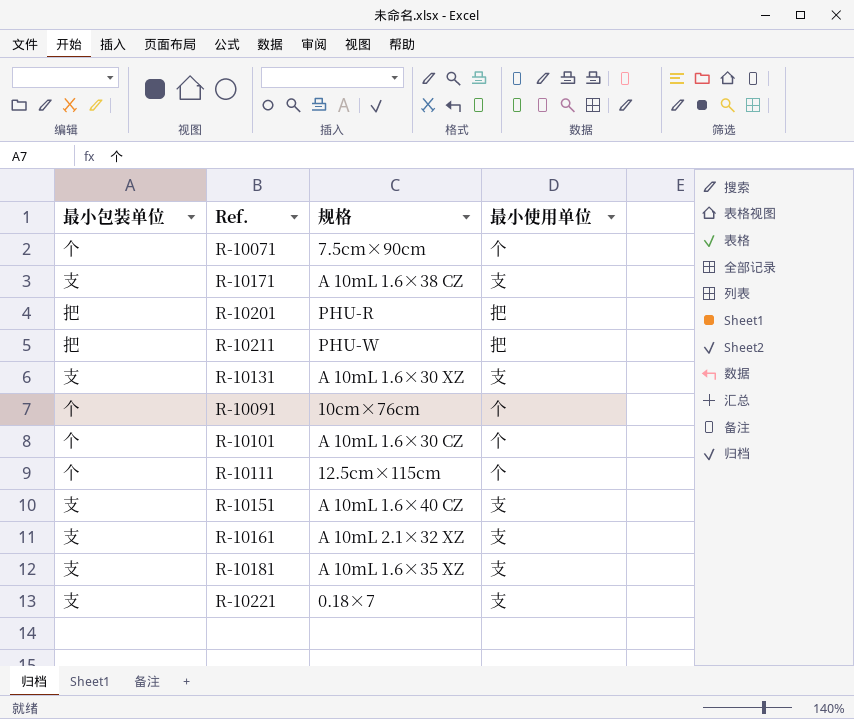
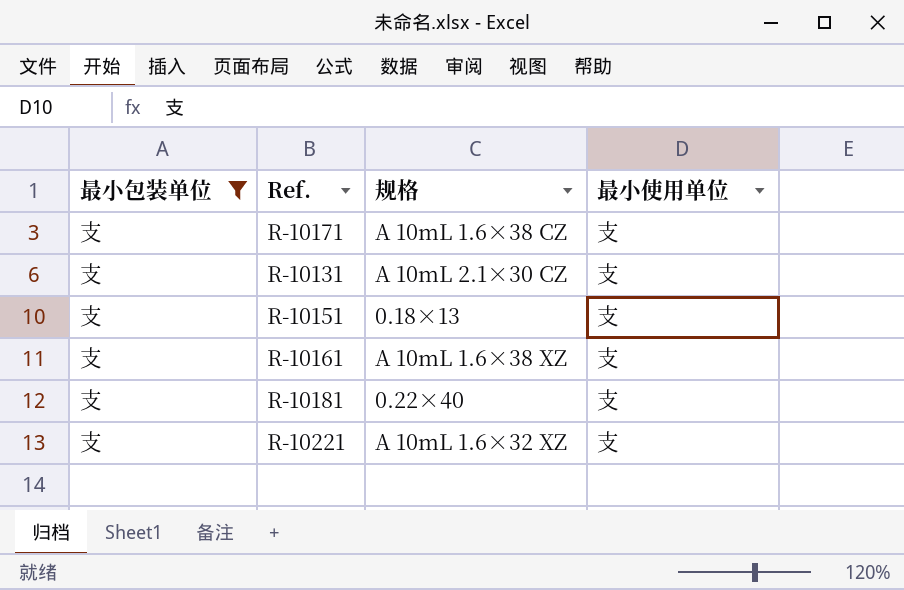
filter: none -> 最小包装单位 = 支
R-10131 | 规格: A 10mL 1.6×30 XZ -> A 10mL 2.1×30 CZ
R-10151 | 规格: A 10mL 1.6×40 CZ -> 0.18×13
R-10161 | 规格: A 10mL 2.1×32 XZ -> A 10mL 1.6×38 XZ
R-10181 | 规格: A 10mL 1.6×35 XZ -> 0.22×40
R-10221 | 规格: 0.18×7 -> A 10mL 1.6×32 XZ

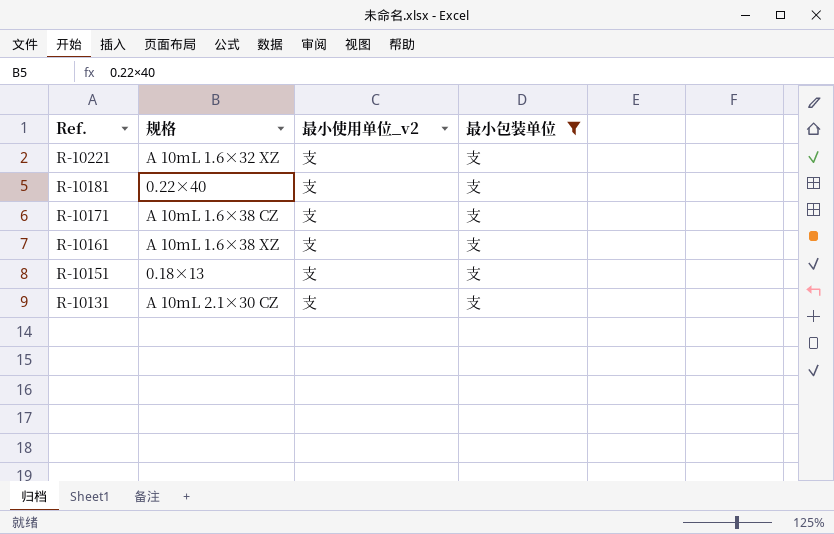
row order: none -> Ref. descending
column name: 最小使用单位 -> 最小使用单位_v2
column 最小包装单位 | position: 1 -> 4

